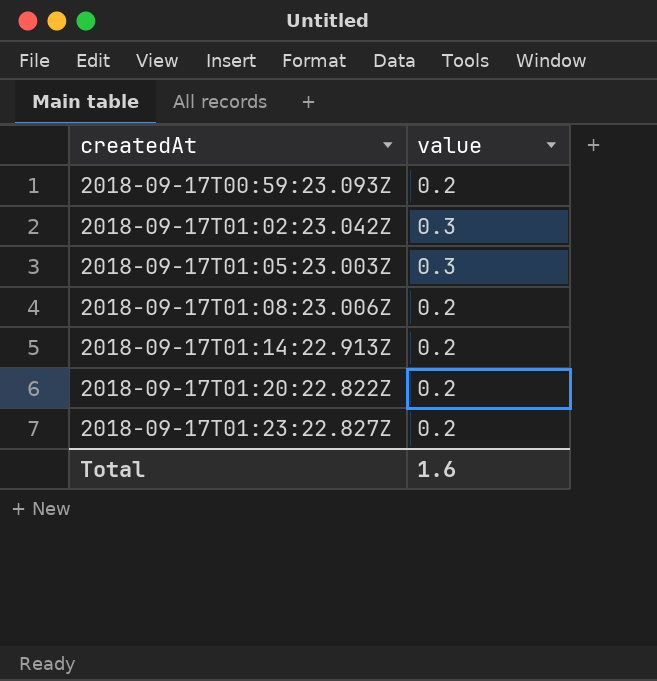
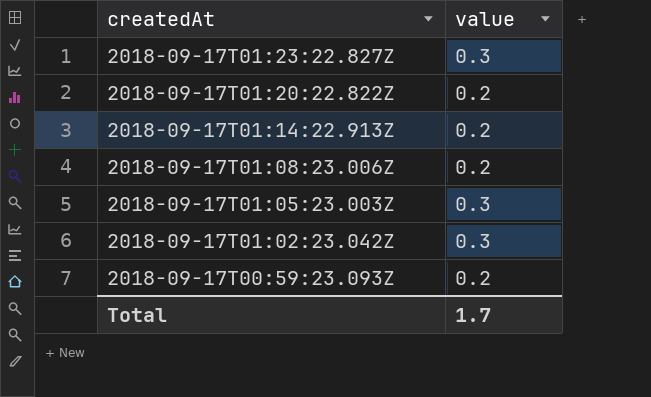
row order: createdAt ascending -> createdAt descending
2018-09-17T01:23:22.827Z | value: 0.2 -> 0.3
Total | value: 1.6 -> 1.7

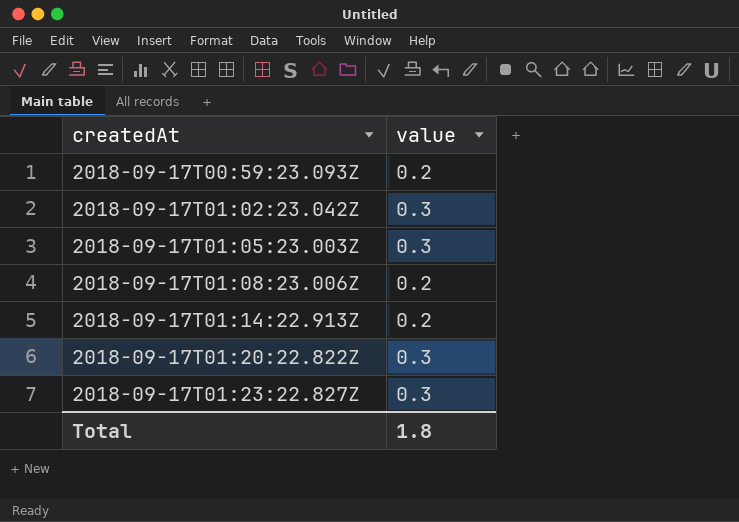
row order: createdAt descending -> createdAt ascending
2018-09-17T01:20:22.822Z | value: 0.2 -> 0.3
Total | value: 1.7 -> 1.8

